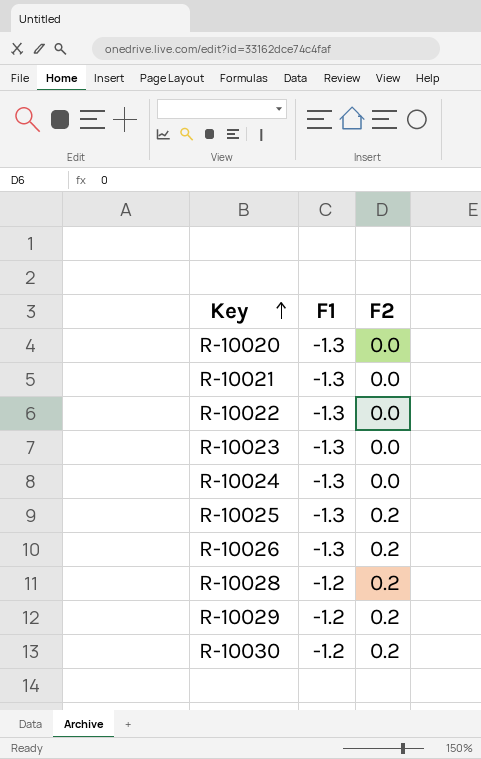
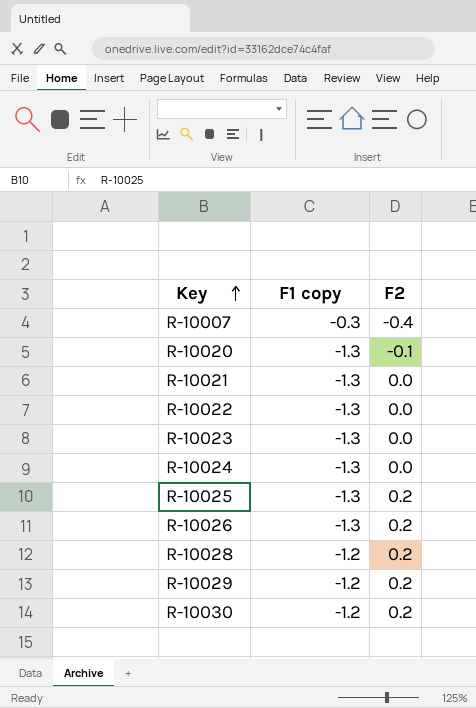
column name: F1 -> F1 copy
row R-10007: none -> -0.3 | -0.4
R-10020 | F2: 0.0 -> -0.1

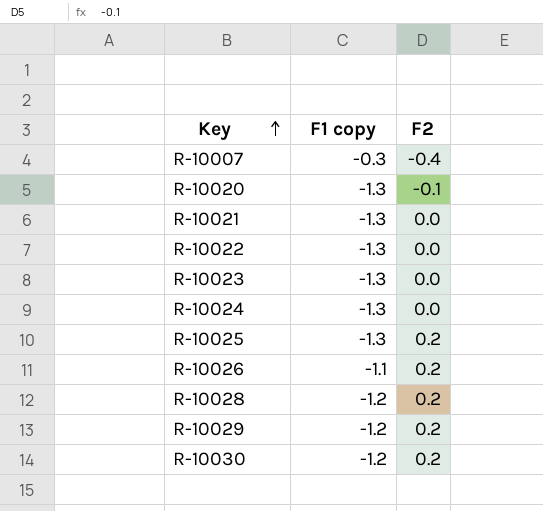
R-10026 | F1 copy: -1.3 -> -1.1

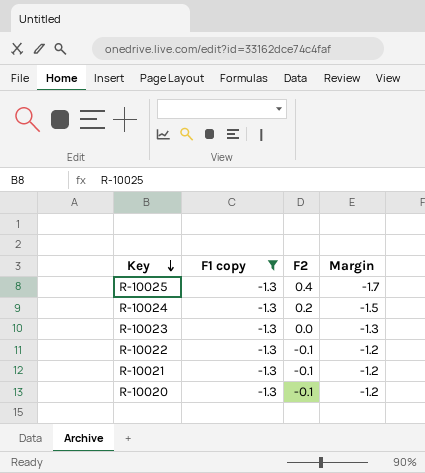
filter: none -> F1 copy = -1.3
row order: Key ascending -> Key descending
column Margin | formula: none -> [F1 copy] - [F2]
R-10025 | F2: 0.2 -> 0.4
R-10024 | F2: 0.0 -> 0.2
R-10022 | F2: 0.0 -> -0.1
R-10021 | F2: 0.0 -> -0.1

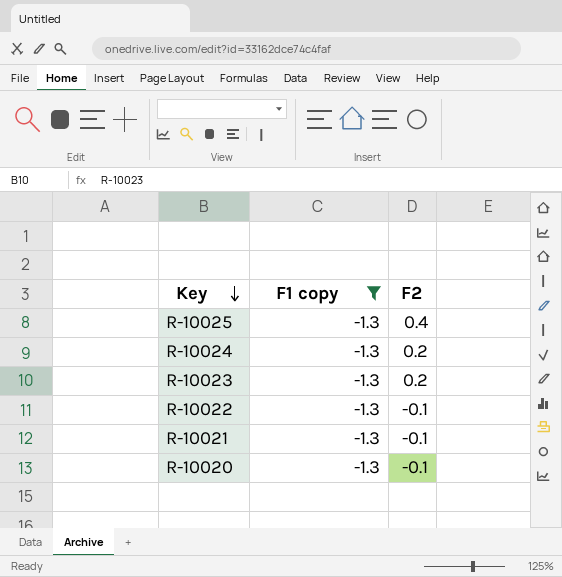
column Margin | formula: [F1 copy] - [F2] -> none
R-10023 | F2: 0.0 -> 0.2

